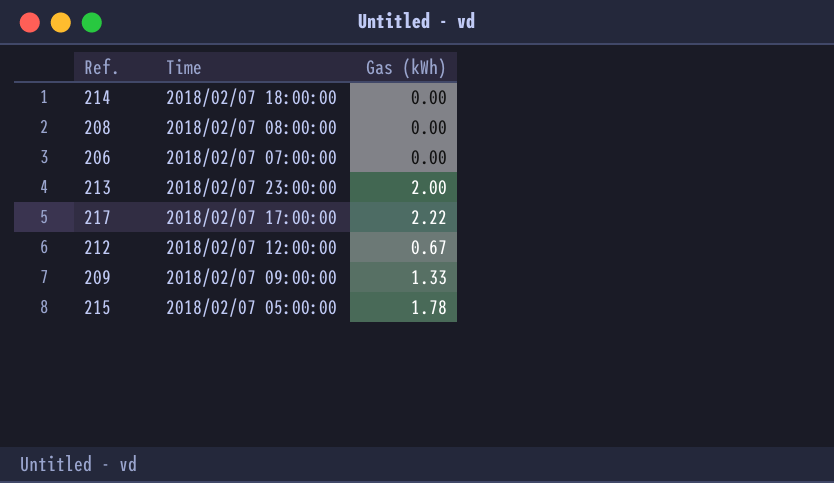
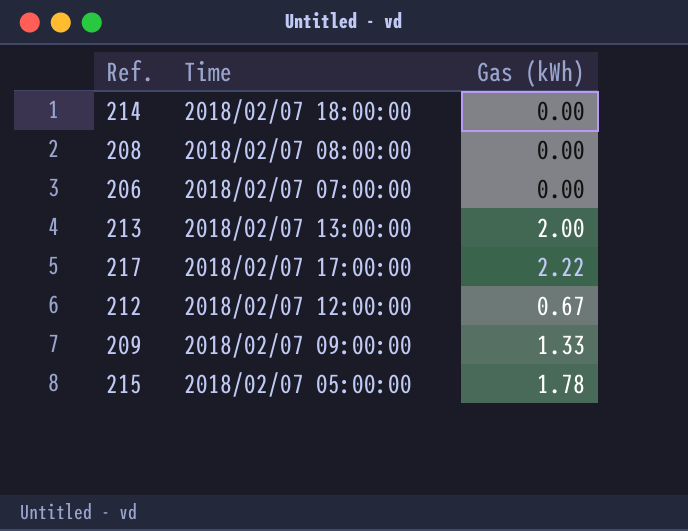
213 | Time: 2018/02/07 23:00:00 -> 2018/02/07 13:00:00

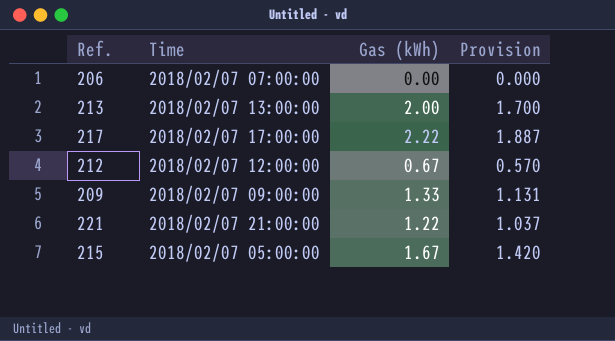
column Provision | formula: none -> [Gas (kWh)] * 0.85
row 214: 2018/02/07 18:00:00 | 0.00 -> none
row 208: 2018/02/07 08:00:00 | 0.00 -> none
row 221: none -> 2018/02/07 21:00:00 | 1.22 | 1.037
215 | Gas (kWh): 1.78 -> 1.67

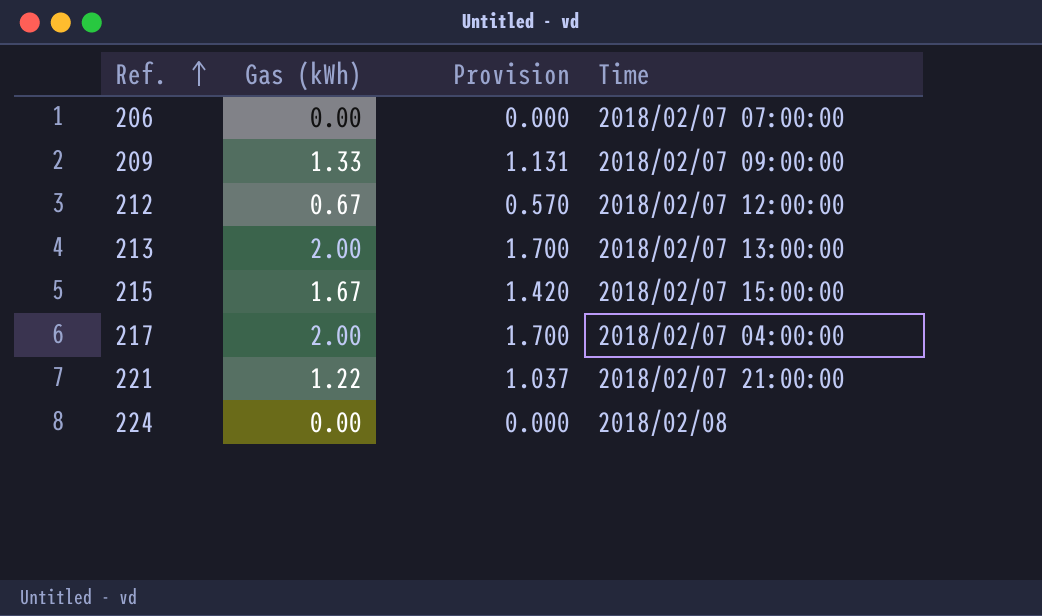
row order: none -> Ref. ascending
column Time | position: 2 -> 4
215 | Time: 2018/02/07 05:00:00 -> 2018/02/07 15:00:00
217 | Gas (kWh): 2.22 -> 2.00
217 | Provision: 1.887 -> 1.700
217 | Time: 2018/02/07 17:00:00 -> 2018/02/07 04:00:00
row 224: none -> 0.00 | 0.000 | 2018/02/08

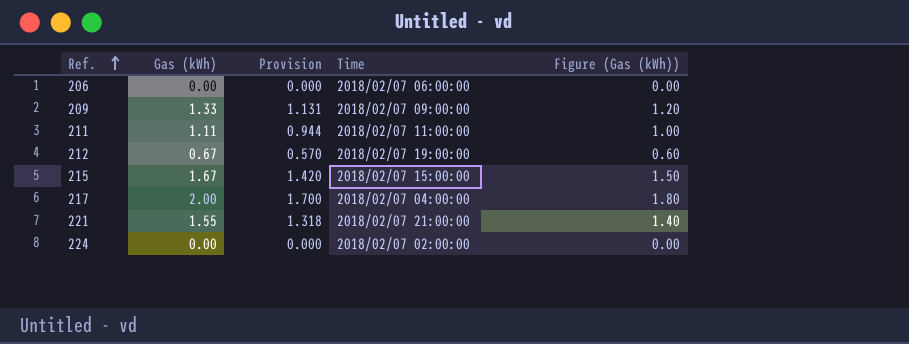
column Figure (Gas (kWh)) | formula: none -> [Gas (kWh)] * 0.9
row 213: 2.00 | 1.700 | 2018/02/07 13:00:00 -> none
206 | Time: 2018/02/07 07:00:00 -> 2018/02/07 06:00:00
row 211: none -> 1.11 | 0.944 | 2018/02/07 11:00:00 | 1.00
212 | Time: 2018/02/07 12:00:00 -> 2018/02/07 19:00:00
221 | Gas (kWh): 1.22 -> 1.55
221 | Provision: 1.037 -> 1.318
224 | Time: 2018/02/08 -> 2018/02/07 02:00:00

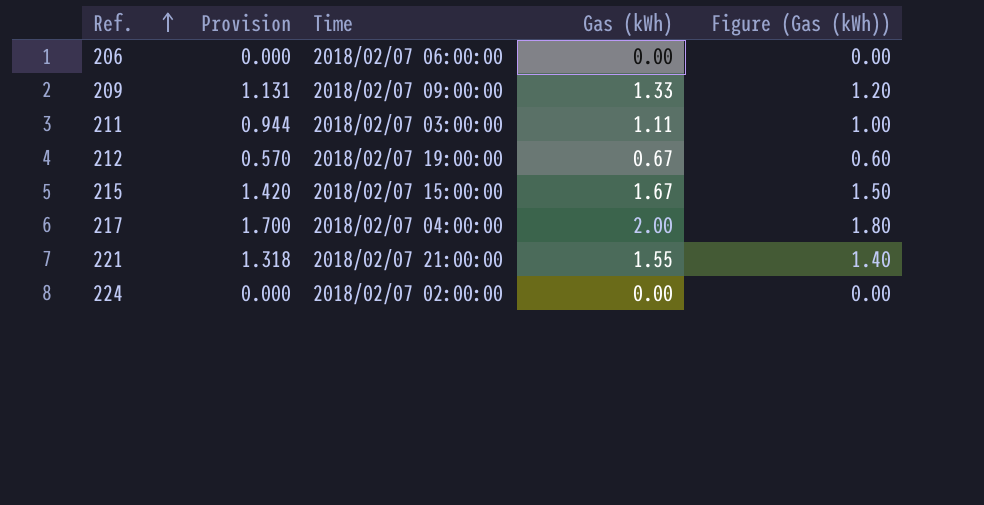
column Gas (kWh) | position: 2 -> 4
211 | Time: 2018/02/07 11:00:00 -> 2018/02/07 03:00:00

